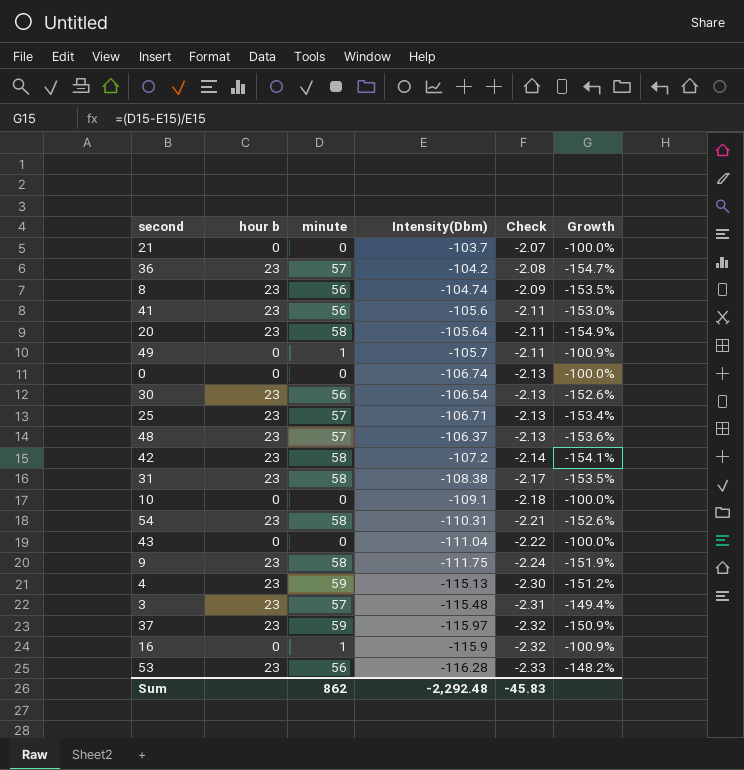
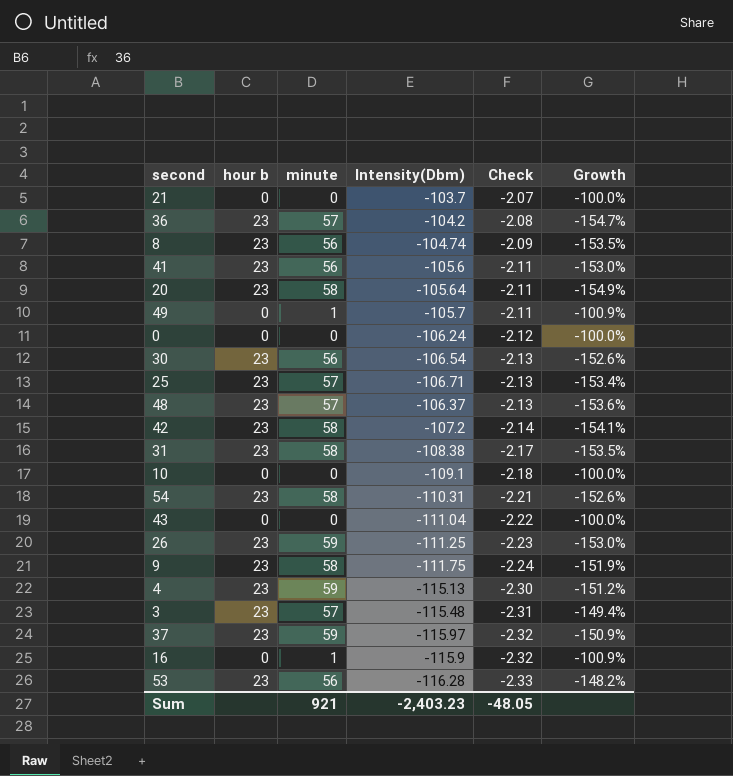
0 | Intensity(Dbm): -106.74 -> -106.24
0 | Check: -2.13 -> -2.12
row 26: none -> 23 | 59 | -111.25 | -2.23 | -153.0%
Sum | minute: 862 -> 921
Sum | Intensity(Dbm): -2,292.48 -> -2,403.23
Sum | Check: -45.83 -> -48.05

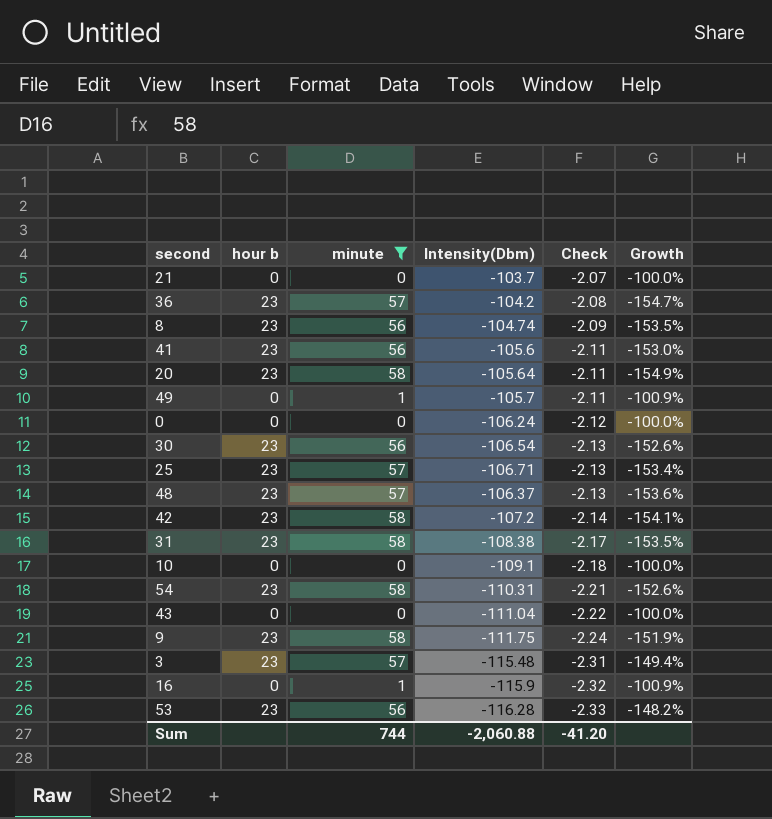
filter: none -> minute != 59
Sum | minute: 921 -> 744
Sum | Intensity(Dbm): -2,403.23 -> -2,060.88
Sum | Check: -48.05 -> -41.20

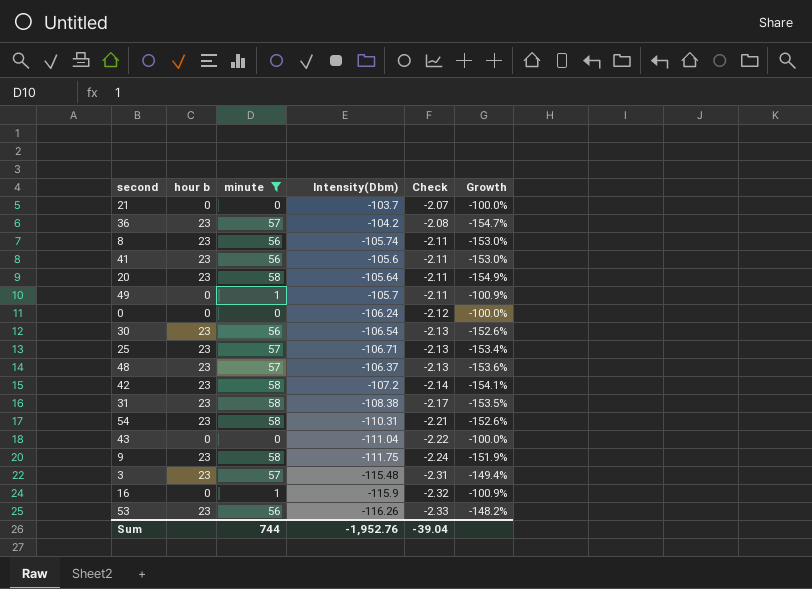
row 10: 0 | 0 | -109.1 | -2.18 | -100.0% -> none
8 | Intensity(Dbm): -104.74 -> -105.74
8 | Check: -2.09 -> -2.11
8 | Growth: -153.5% -> -153.0%
53 | Intensity(Dbm): -116.28 -> -116.26
Sum | Intensity(Dbm): -2,060.88 -> -1,952.76
Sum | Check: -41.20 -> -39.04

